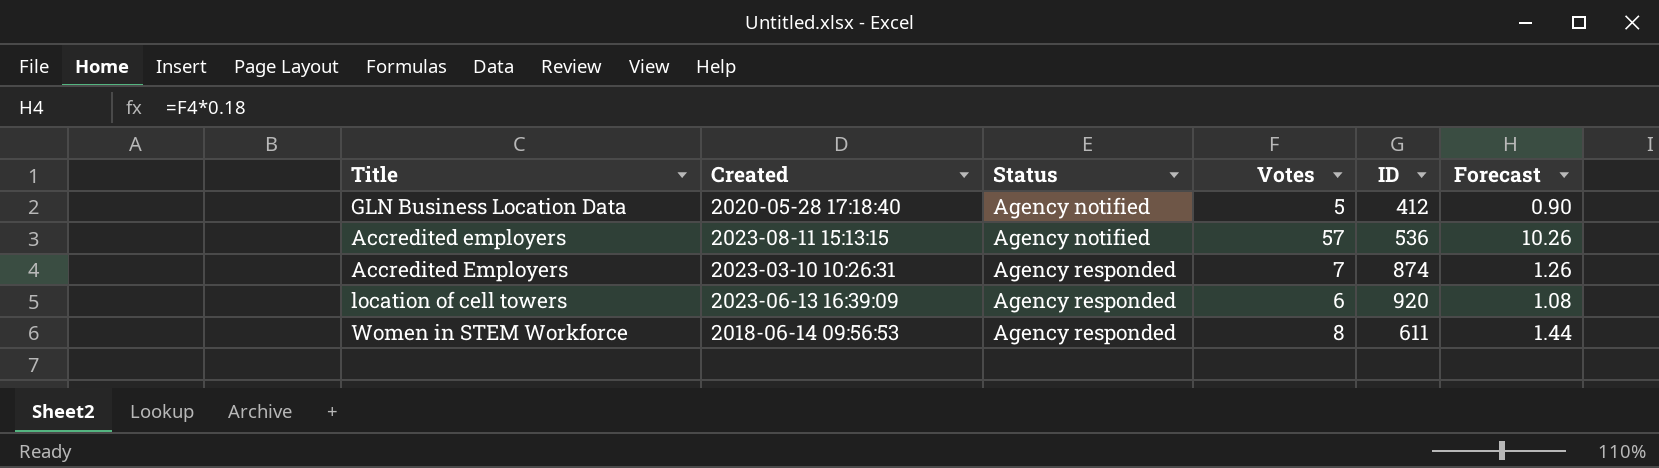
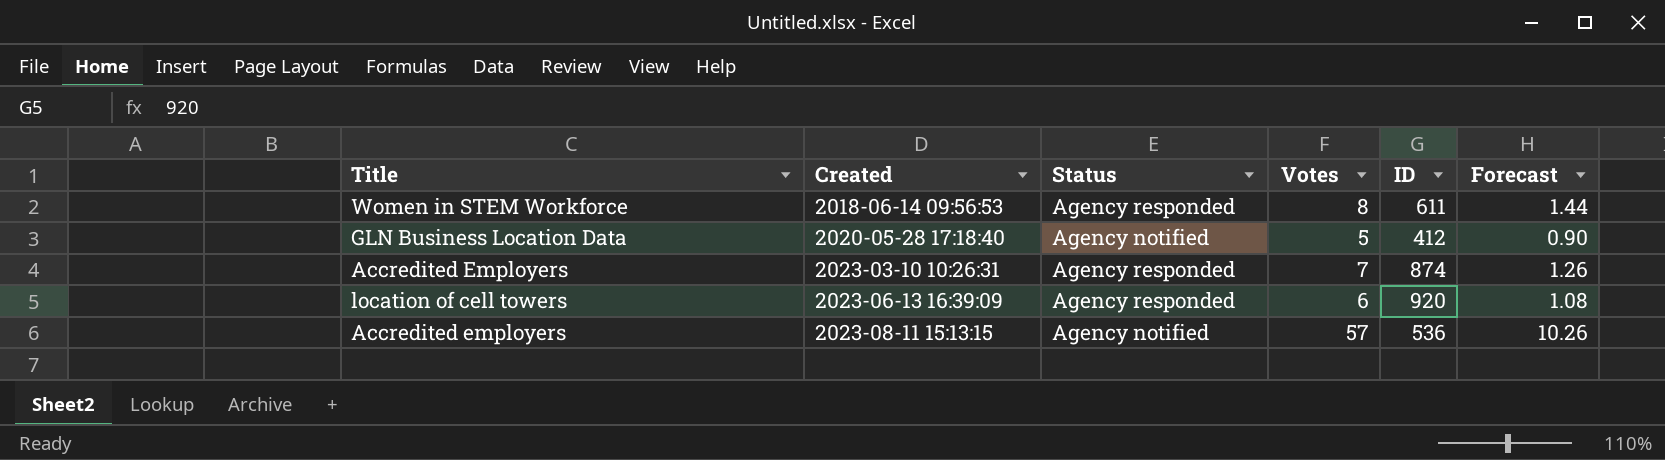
row order: Status ascending -> Created ascending

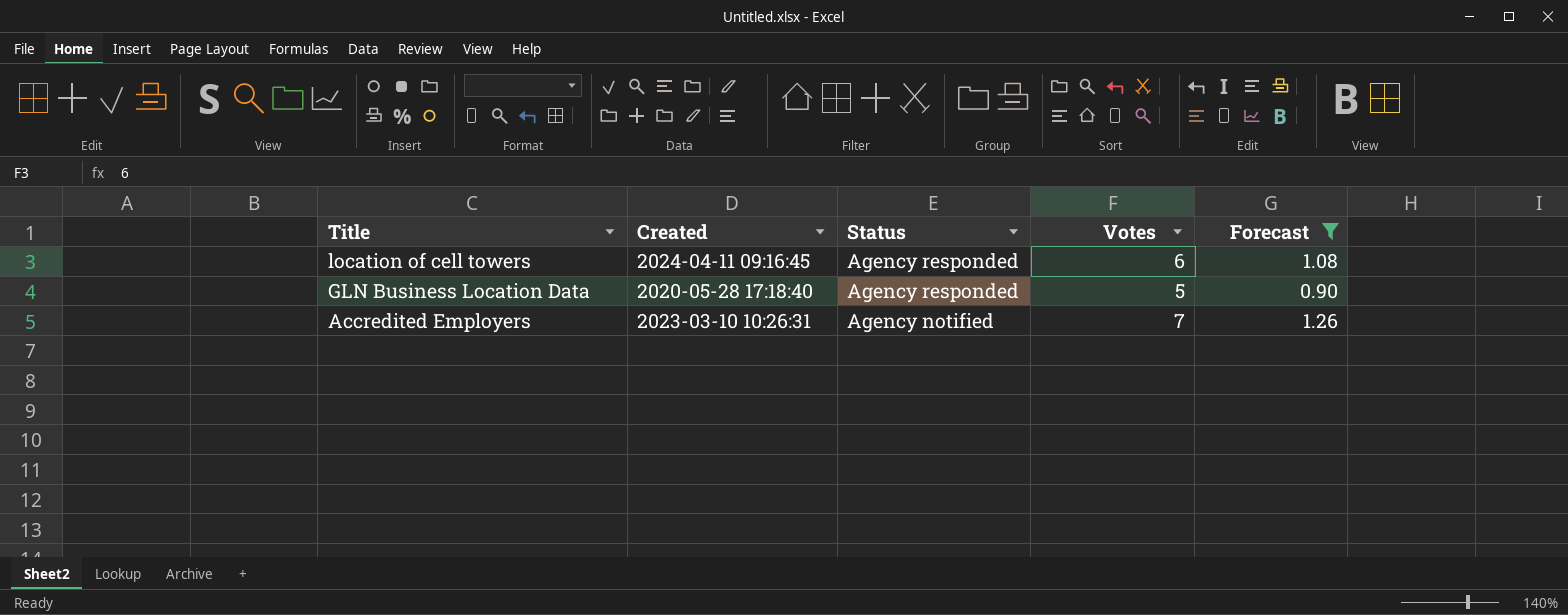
filter: none -> Forecast <= 1.26
row order: Created ascending -> Title descending
column ID | position: 5 -> none
location of cell towers | Created: 2023-06-13 16:39:09 -> 2024-04-11 09:16:45
GLN Business Location Data | Status: Agency notified -> Agency responded
Accredited Employers | Status: Agency responded -> Agency notified

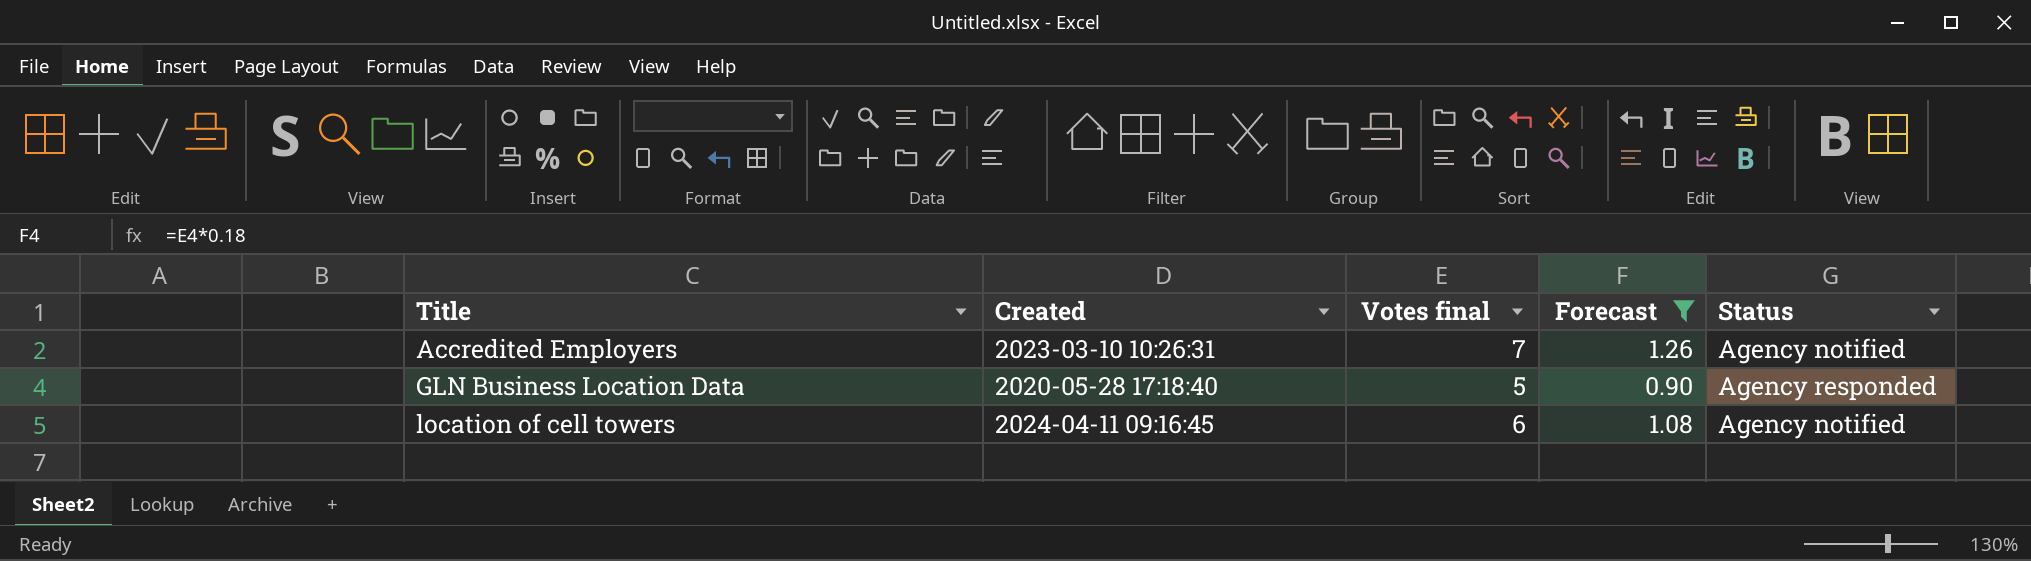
row order: Title descending -> Title ascending
column name: Votes -> Votes final
column Status | position: 3 -> 5
location of cell towers | Status: Agency responded -> Agency notified

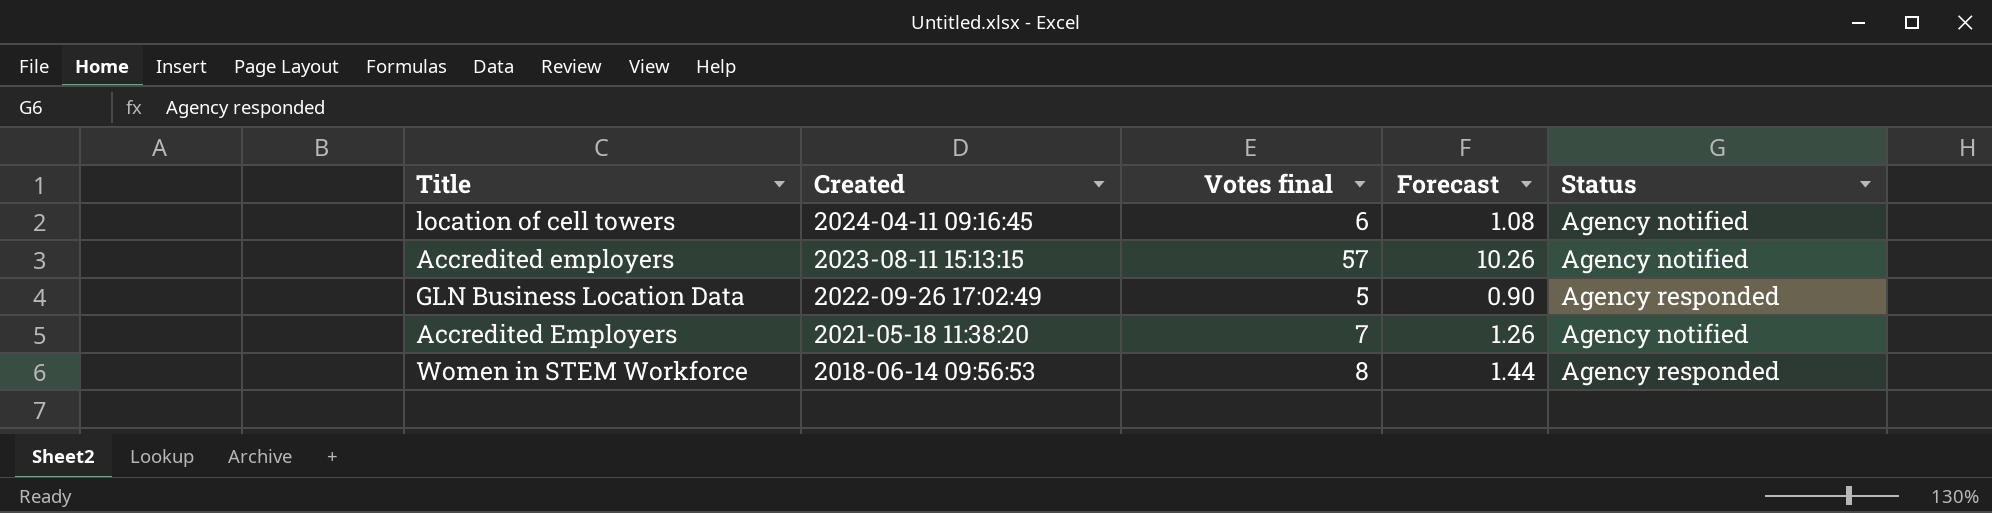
filter: Forecast <= 1.26 -> none
row order: Title ascending -> Created descending
GLN Business Location Data | Created: 2020-05-28 17:18:40 -> 2022-09-26 17:02:49
Accredited Employers | Created: 2023-03-10 10:26:31 -> 2021-05-18 11:38:20

